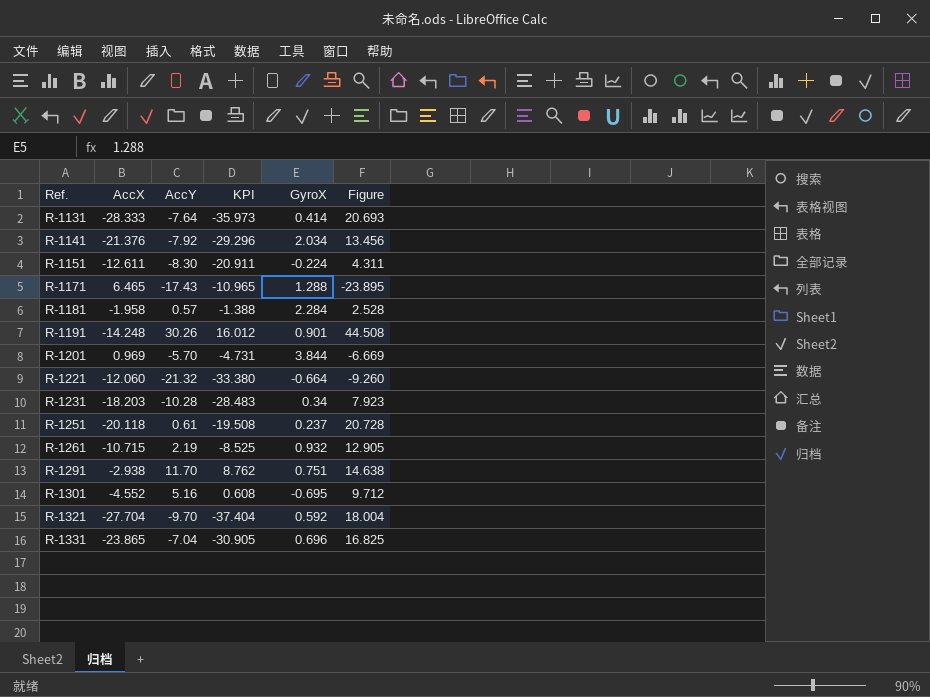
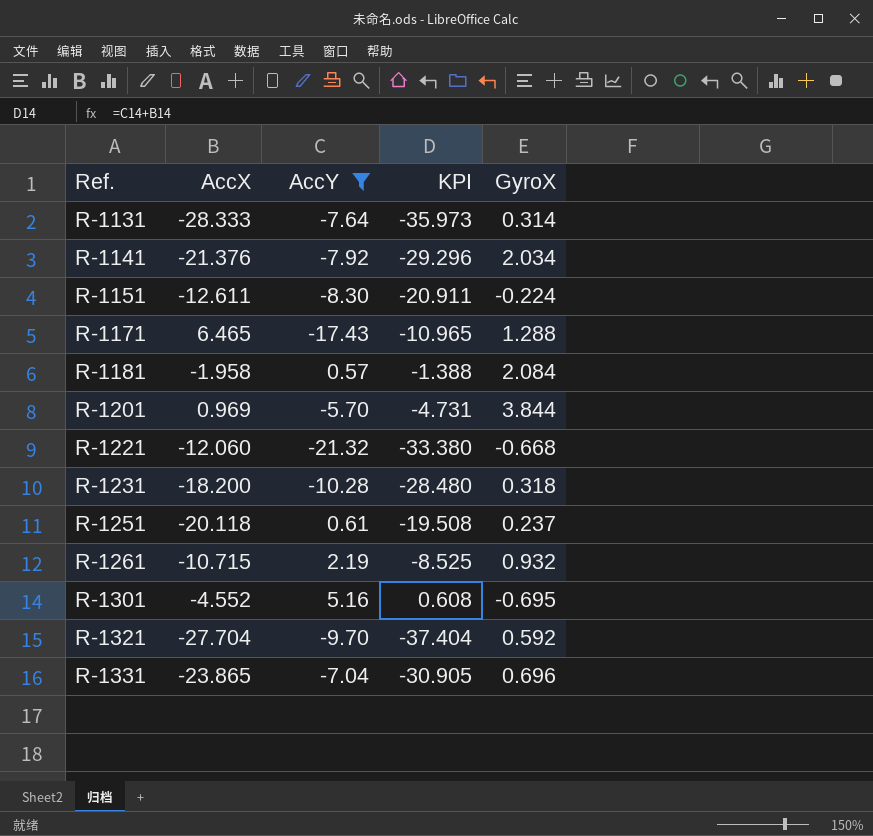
filter: none -> AccY <= 5.16
column Figure | formula: [AccY] - [AccX] -> none
R-1131 | GyroX: 0.414 -> 0.314
R-1181 | GyroX: 2.284 -> 2.084
R-1221 | GyroX: -0.664 -> -0.668
R-1231 | AccX: -18.203 -> -18.200
R-1231 | KPI: -28.483 -> -28.480
R-1231 | GyroX: 0.34 -> 0.318

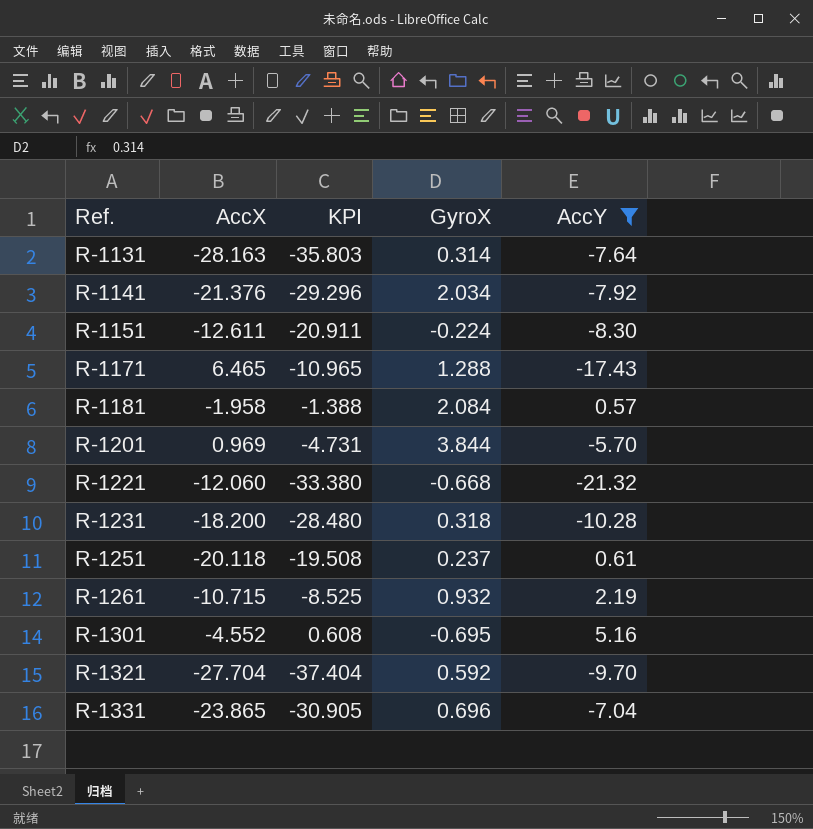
column AccY | position: 3 -> 5
R-1131 | AccX: -28.333 -> -28.163
R-1131 | KPI: -35.973 -> -35.803

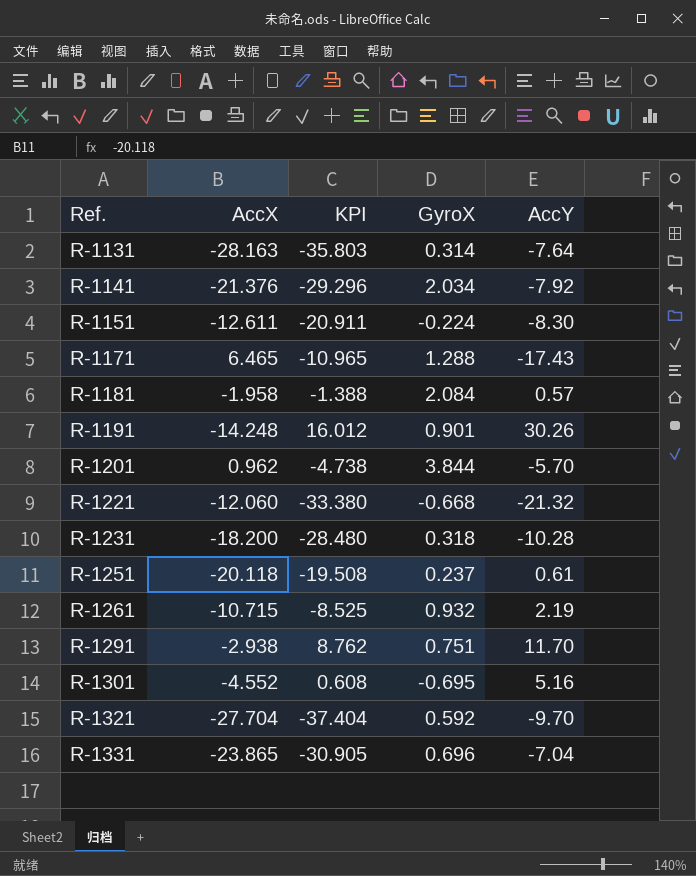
filter: AccY <= 5.16 -> none
R-1201 | AccX: 0.969 -> 0.962
R-1201 | KPI: -4.731 -> -4.738

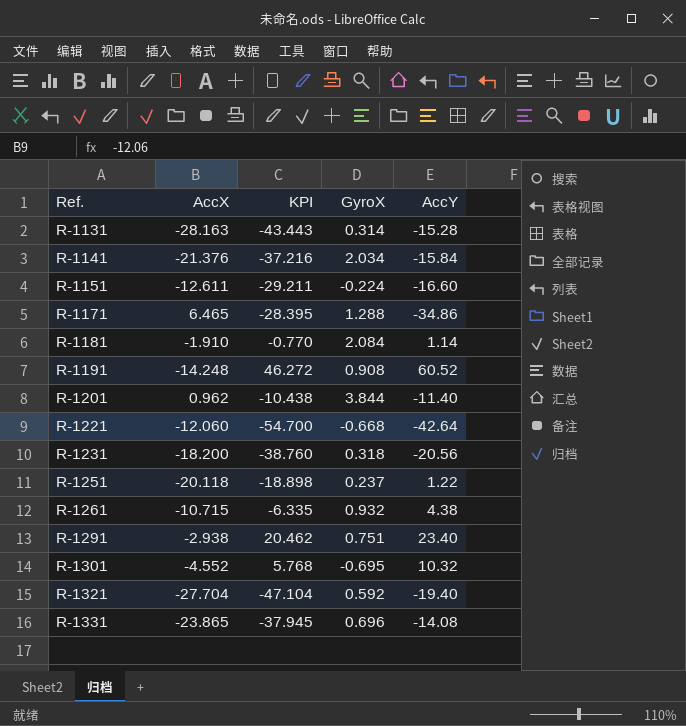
R-1131 | KPI: -35.803 -> -43.443
R-1131 | AccY: -7.64 -> -15.28
R-1141 | KPI: -29.296 -> -37.216
R-1141 | AccY: -7.92 -> -15.84
R-1151 | KPI: -20.911 -> -29.211
R-1151 | AccY: -8.30 -> -16.60
R-1171 | KPI: -10.965 -> -28.395
R-1171 | AccY: -17.43 -> -34.86
R-1181 | AccX: -1.958 -> -1.910
R-1181 | KPI: -1.388 -> -0.770
R-1181 | AccY: 0.57 -> 1.14
R-1191 | KPI: 16.012 -> 46.272
R-1191 | GyroX: 0.901 -> 0.908
R-1191 | AccY: 30.26 -> 60.52
R-1201 | KPI: -4.738 -> -10.438
R-1201 | AccY: -5.70 -> -11.40
R-1221 | KPI: -33.380 -> -54.700
R-1221 | AccY: -21.32 -> -42.64
R-1231 | KPI: -28.480 -> -38.760
R-1231 | AccY: -10.28 -> -20.56
R-1251 | KPI: -19.508 -> -18.898
R-1251 | AccY: 0.61 -> 1.22
R-1261 | KPI: -8.525 -> -6.335
R-1261 | AccY: 2.19 -> 4.38
R-1291 | KPI: 8.762 -> 20.462
R-1291 | AccY: 11.70 -> 23.40
R-1301 | KPI: 0.608 -> 5.768
R-1301 | AccY: 5.16 -> 10.32
R-1321 | KPI: -37.404 -> -47.104
R-1321 | AccY: -9.70 -> -19.40
R-1331 | KPI: -30.905 -> -37.945
R-1331 | AccY: -7.04 -> -14.08

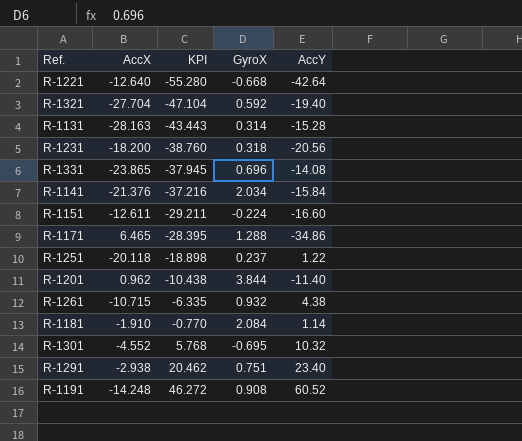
row order: Ref. ascending -> KPI ascending
R-1221 | AccX: -12.060 -> -12.640
R-1221 | KPI: -54.700 -> -55.280

